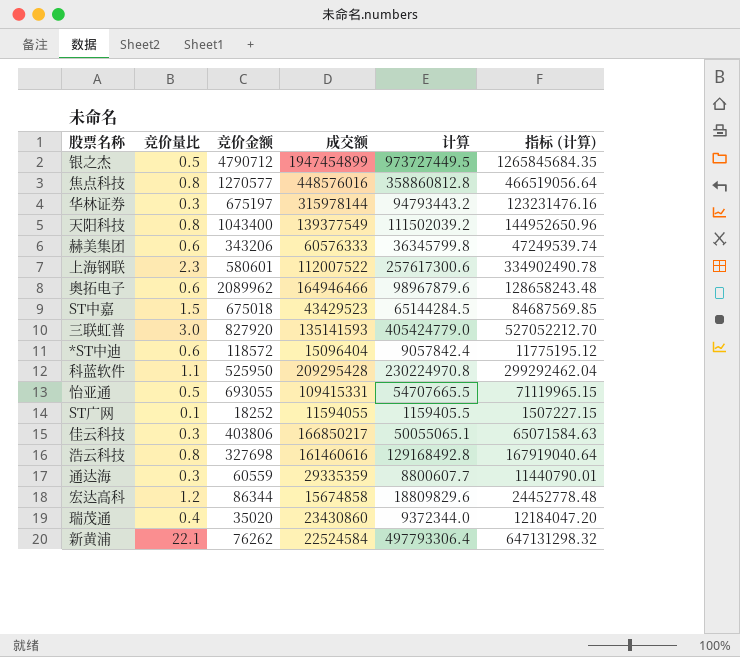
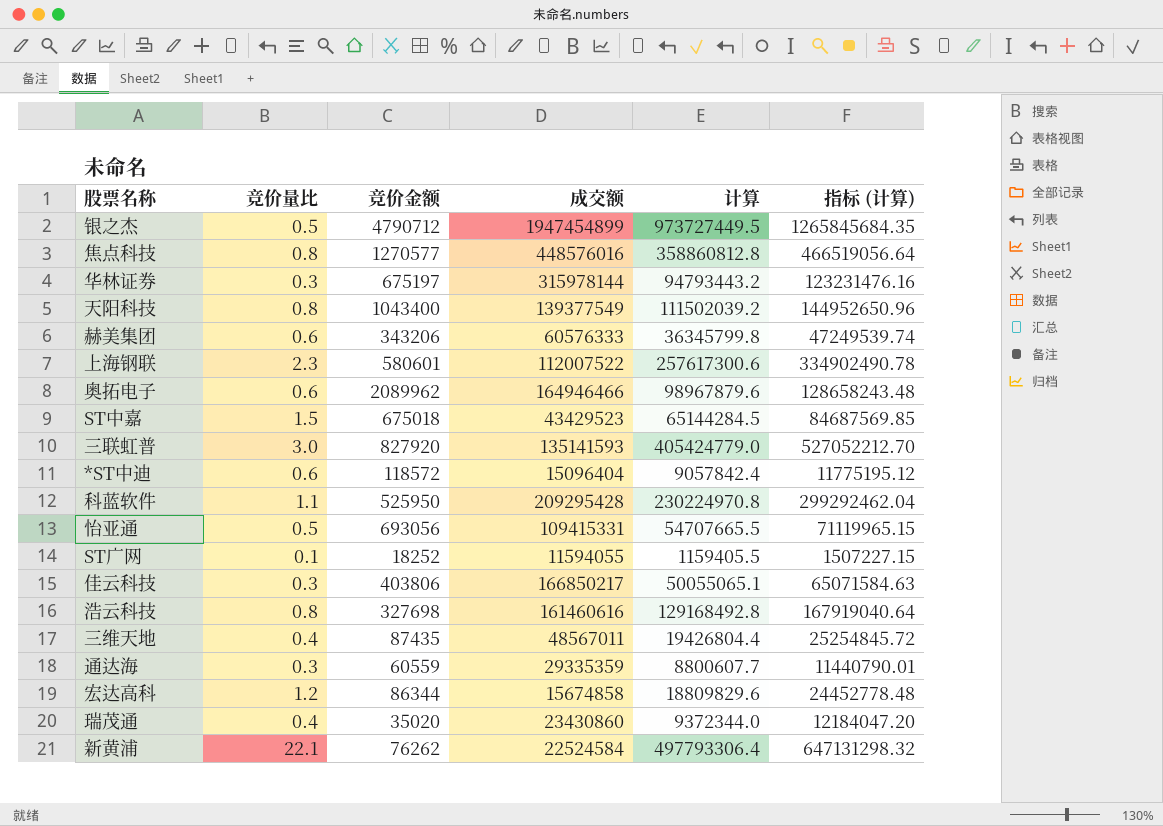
怡亚通 | 竞价金额: 693055 -> 693056
row 三维天地: none -> 0.4 | 87435 | 48567011 | 19426804.4 | 25254845.72

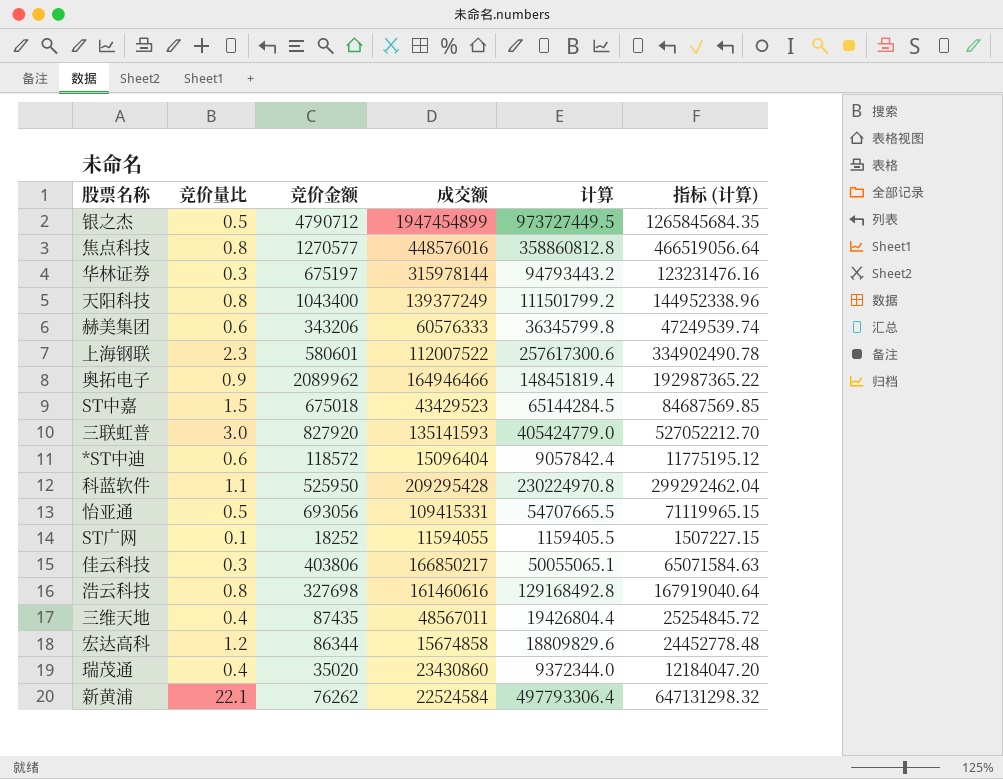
row 通达海: 0.3 | 60559 | 29335359 | 8800607.7 | 11440790.01 -> none
天阳科技 | 成交额: 139377549 -> 139377249
天阳科技 | 计算: 111502039.2 -> 111501799.2
天阳科技 | 指标 (计算): 144952650.96 -> 144952338.96
奥拓电子 | 竞价量比: 0.6 -> 0.9
奥拓电子 | 计算: 98967879.6 -> 148451819.4
奥拓电子 | 指标 (计算): 128658243.48 -> 192987365.22

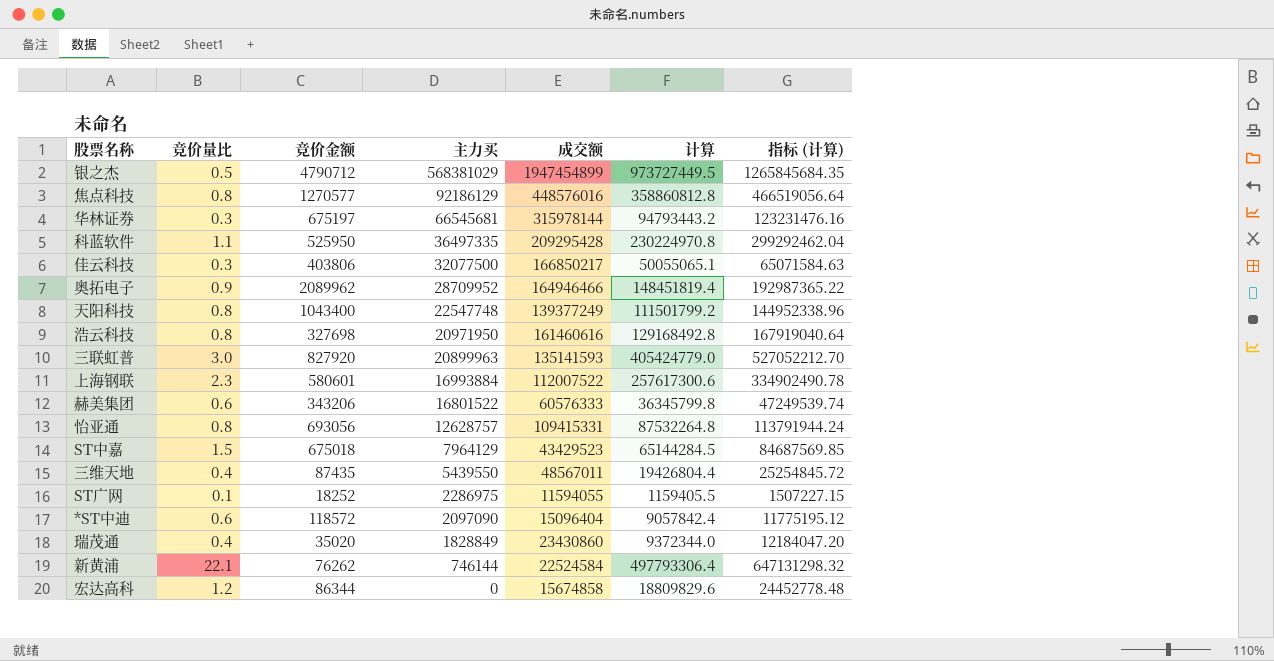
row order: none -> 主力买 descending
column 主力买 | position: none -> 4
怡亚通 | 竞价量比: 0.5 -> 0.8
怡亚通 | 计算: 54707665.5 -> 87532264.8
怡亚通 | 指标 (计算): 71119965.15 -> 113791944.24

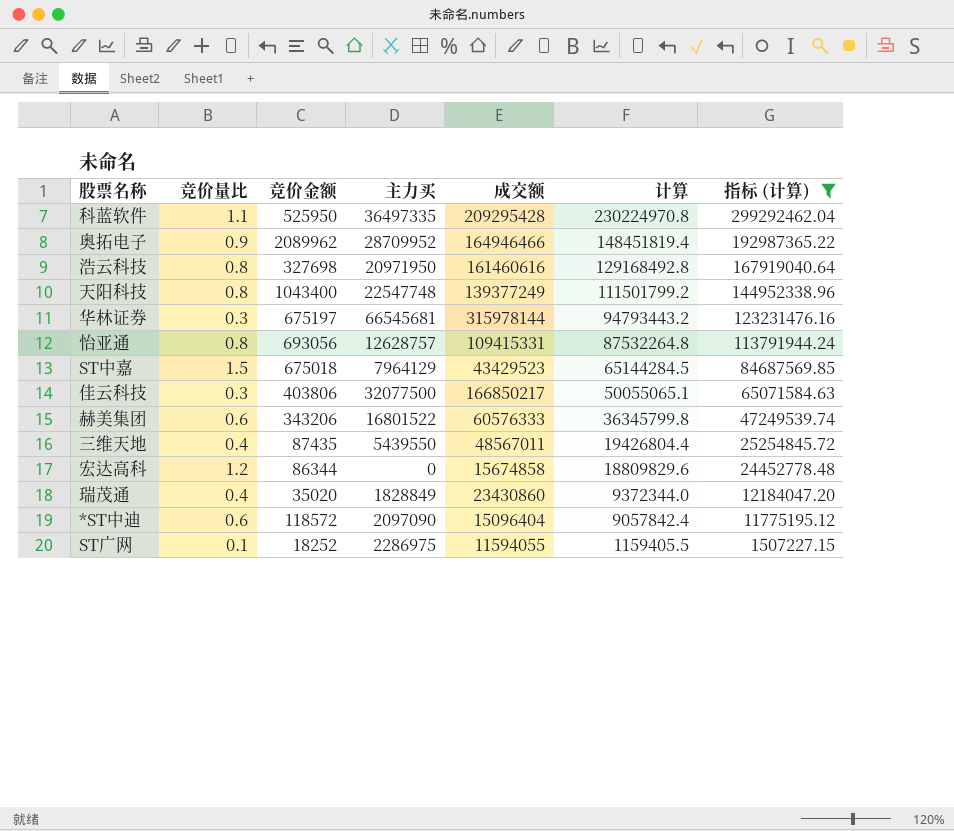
filter: none -> 指标 (计算) <= 299292462.04
row order: 主力买 descending -> 计算 descending

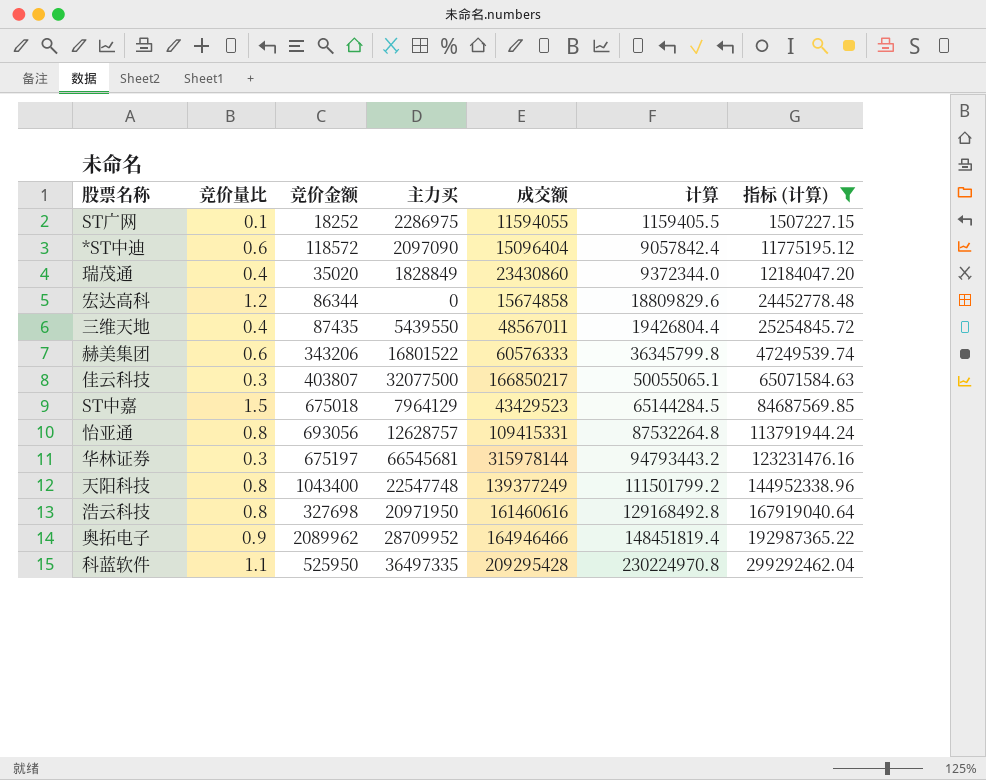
row order: 计算 descending -> 计算 ascending
佳云科技 | 竞价金额: 403806 -> 403807

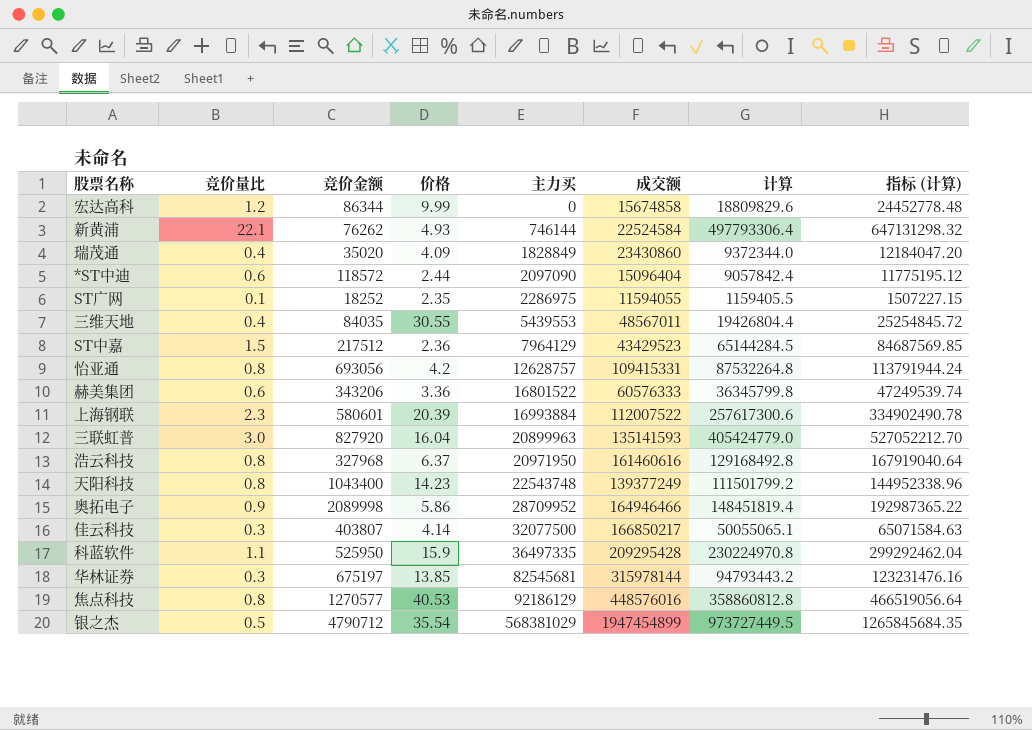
filter: 指标 (计算) <= 299292462.04 -> none
row order: 计算 ascending -> 主力买 ascending
column 价格 | position: none -> 4
三维天地 | 竞价金额: 87435 -> 84035
三维天地 | 主力买: 5439550 -> 5439553
ST中嘉 | 竞价金额: 675018 -> 217512
浩云科技 | 竞价金额: 327698 -> 327968
天阳科技 | 主力买: 22547748 -> 22543748
奥拓电子 | 竞价金额: 2089962 -> 2089998
华林证券 | 主力买: 66545681 -> 82545681

